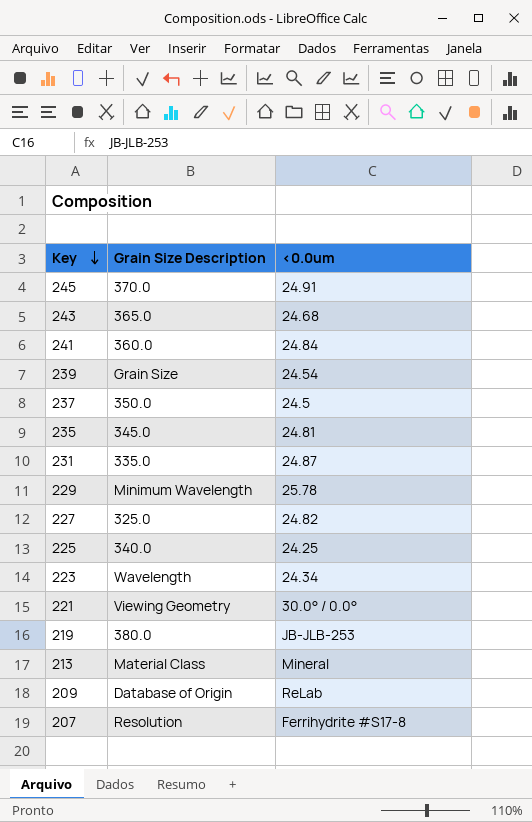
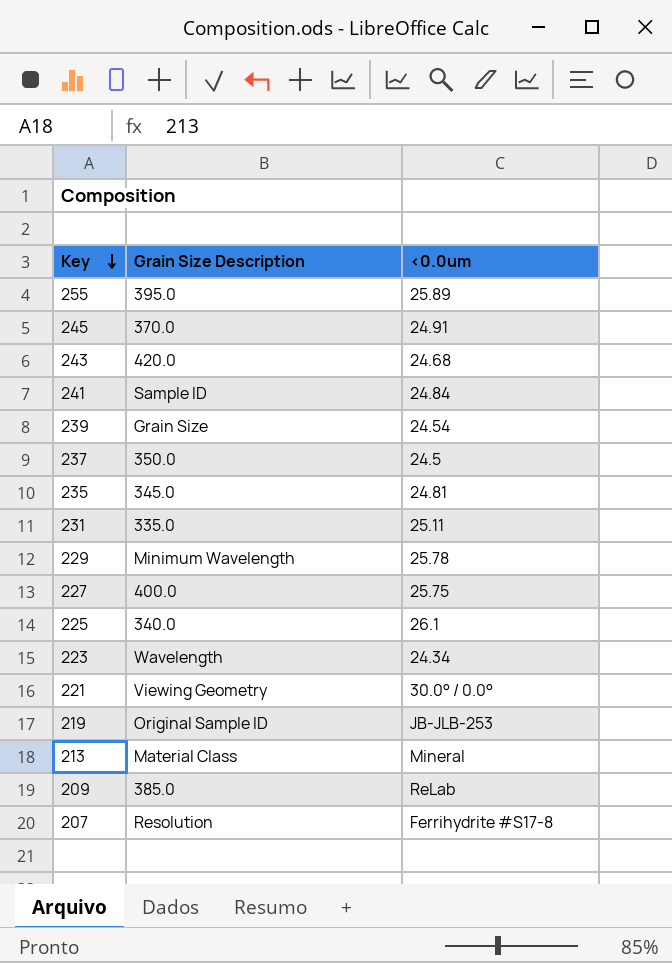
row 255: none -> 395.0 | 25.89
243 | Grain Size Description: 365.0 -> 420.0
241 | Grain Size Description: 360.0 -> Sample ID
231 | <0.0um: 24.87 -> 25.11
227 | Grain Size Description: 325.0 -> 400.0
227 | <0.0um: 24.82 -> 25.75
225 | <0.0um: 24.25 -> 26.1
219 | Grain Size Description: 380.0 -> Original Sample ID
209 | Grain Size Description: Database of Origin -> 385.0

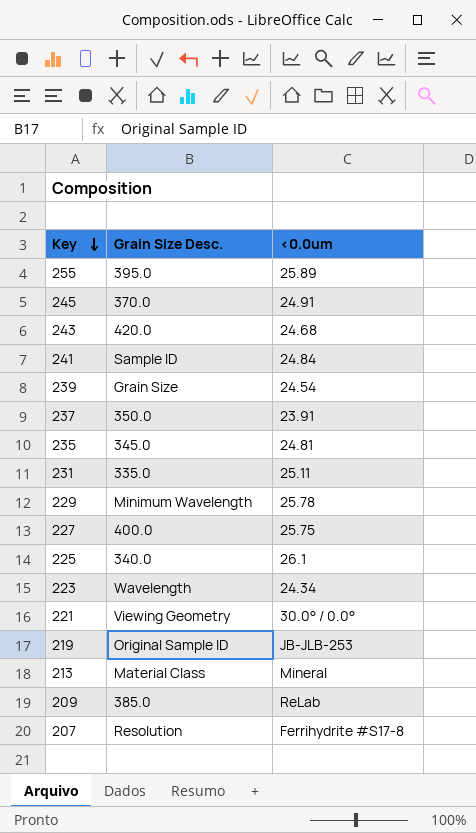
column name: Grain Size Description -> Grain Size Desc.
237 | <0.0um: 24.5 -> 23.91

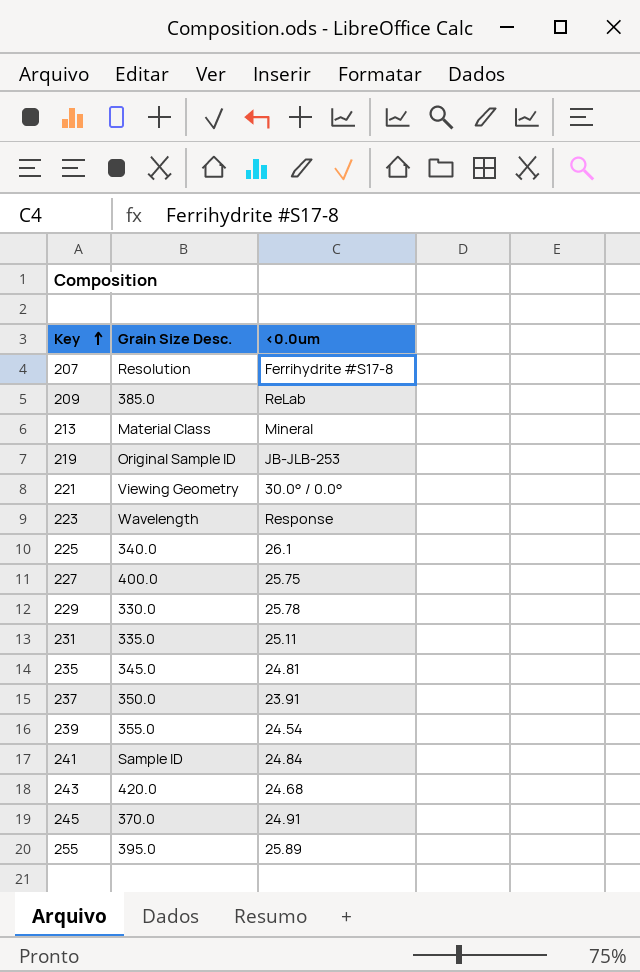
row order: Key descending -> Key ascending
223 | <0.0um: 24.34 -> Response
229 | Grain Size Desc.: Minimum Wavelength -> 330.0
239 | Grain Size Desc.: Grain Size -> 355.0

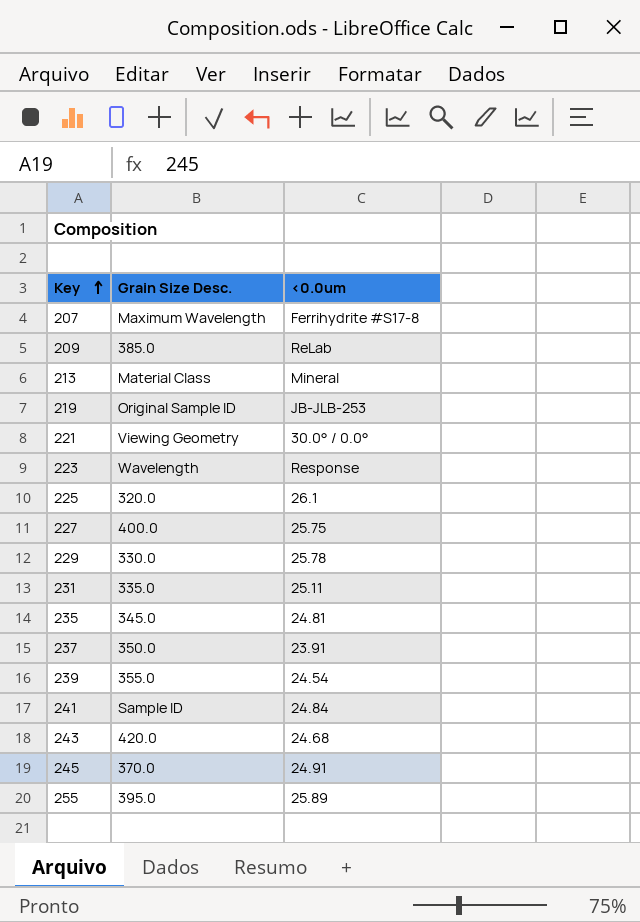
207 | Grain Size Desc.: Resolution -> Maximum Wavelength
225 | Grain Size Desc.: 340.0 -> 320.0

